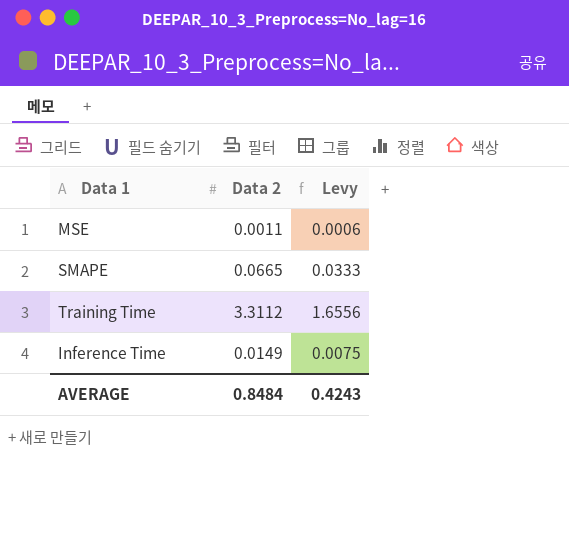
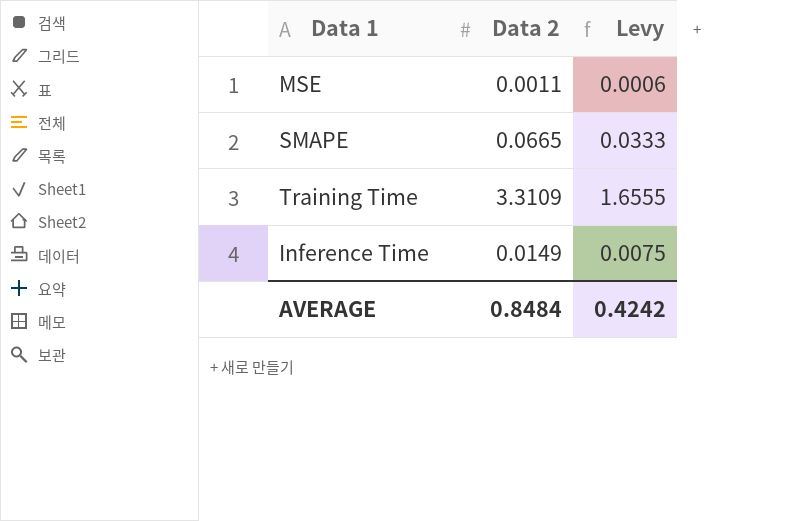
Training Time | Data 2: 3.3112 -> 3.3109
Training Time | Levy: 1.6556 -> 1.6555
AVERAGE | Levy: 0.4243 -> 0.4242

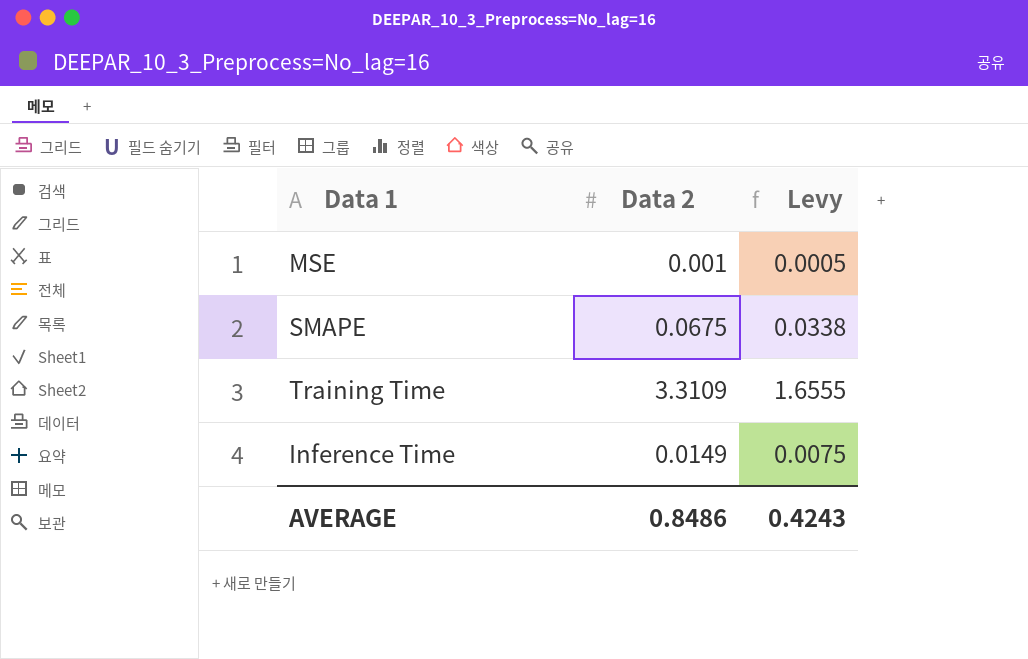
MSE | Data 2: 0.0011 -> 0.001
MSE | Levy: 0.0006 -> 0.0005
SMAPE | Data 2: 0.0665 -> 0.0675
SMAPE | Levy: 0.0333 -> 0.0338
AVERAGE | Data 2: 0.8484 -> 0.8486
AVERAGE | Levy: 0.4242 -> 0.4243

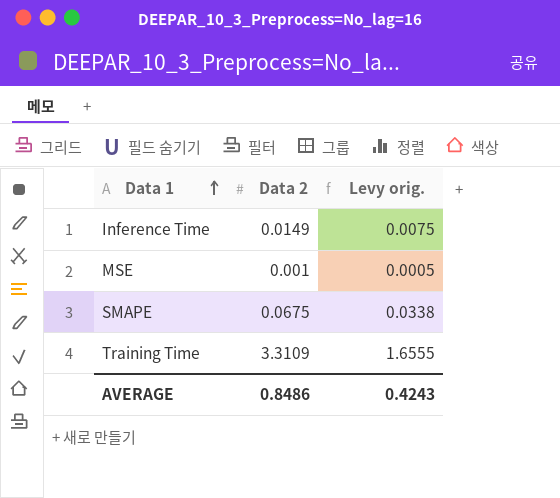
row order: none -> Data 1 ascending
column name: Levy -> Levy orig.

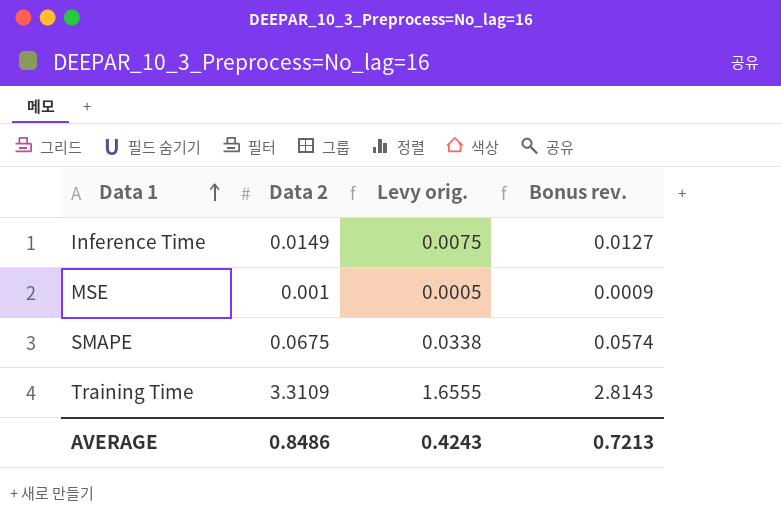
column Bonus rev. | formula: none -> [Data 2] * 0.85

